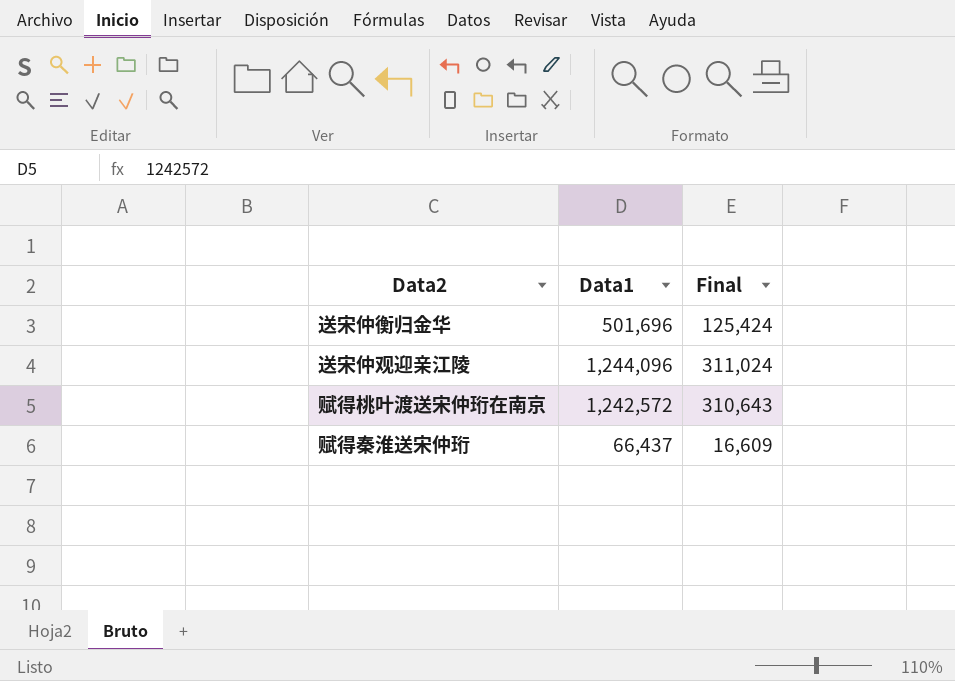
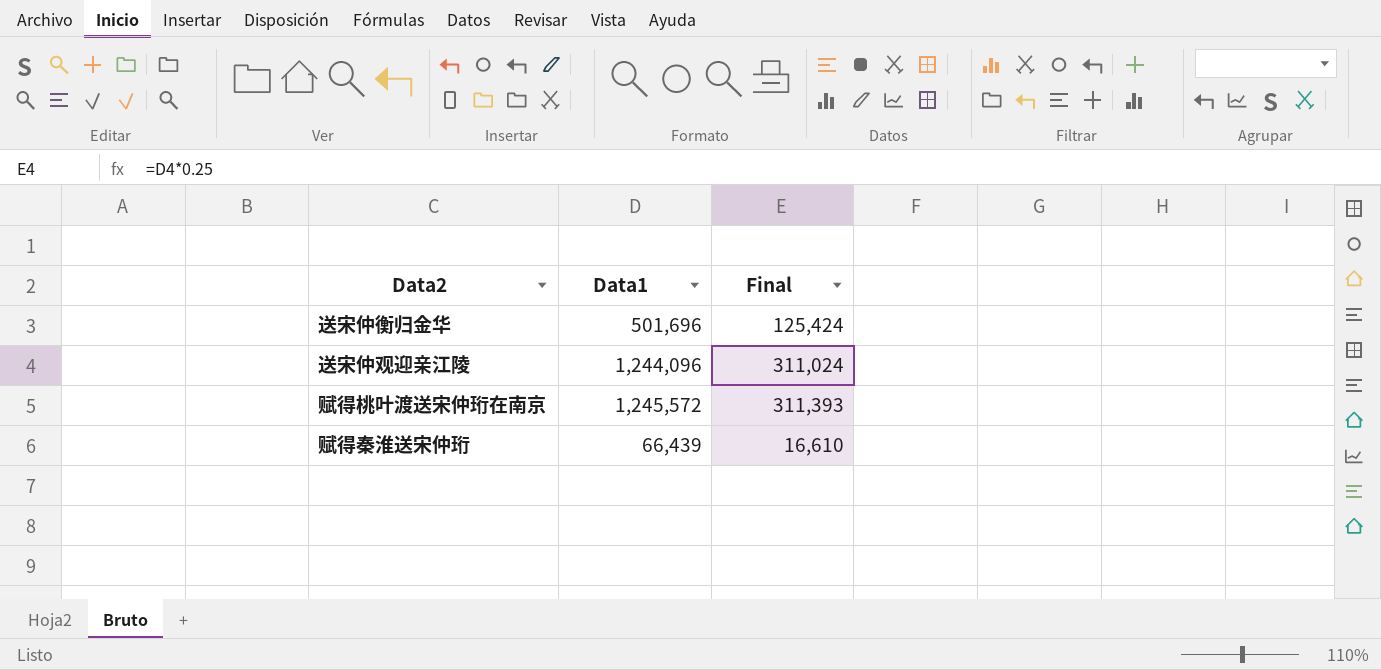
赋得桃叶渡送宋仲珩在南京 | Data1: 1,242,572 -> 1,245,572
赋得桃叶渡送宋仲珩在南京 | Final: 310,643 -> 311,393
赋得秦淮送宋仲珩 | Data1: 66,437 -> 66,439
赋得秦淮送宋仲珩 | Final: 16,609 -> 16,610

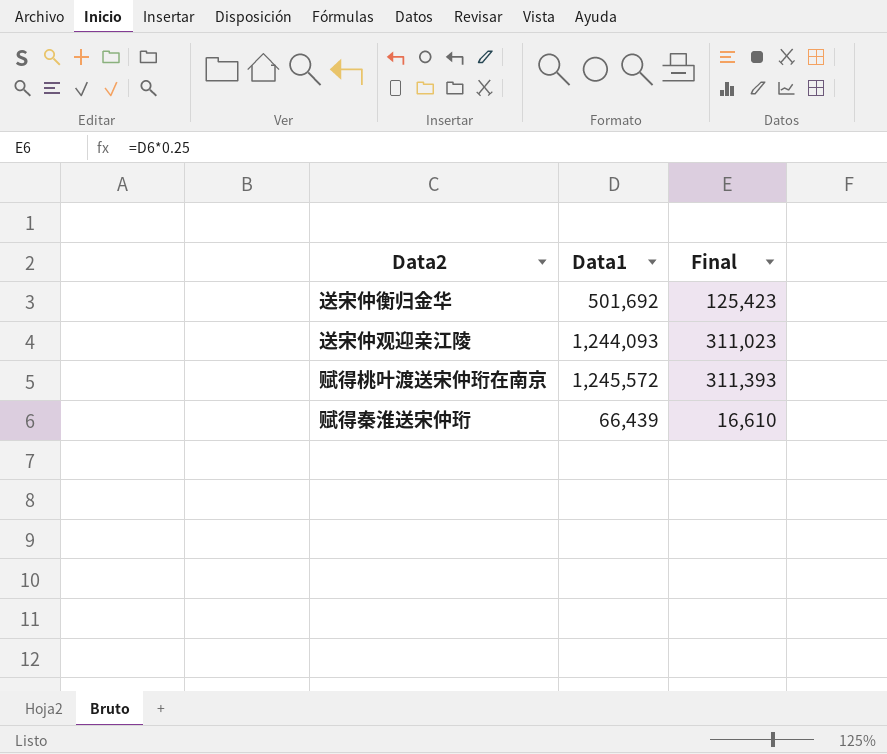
送宋仲衡归金华 | Data1: 501,696 -> 501,692
送宋仲衡归金华 | Final: 125,424 -> 125,423
送宋仲观迎亲江陵 | Data1: 1,244,096 -> 1,244,093
送宋仲观迎亲江陵 | Final: 311,024 -> 311,023

